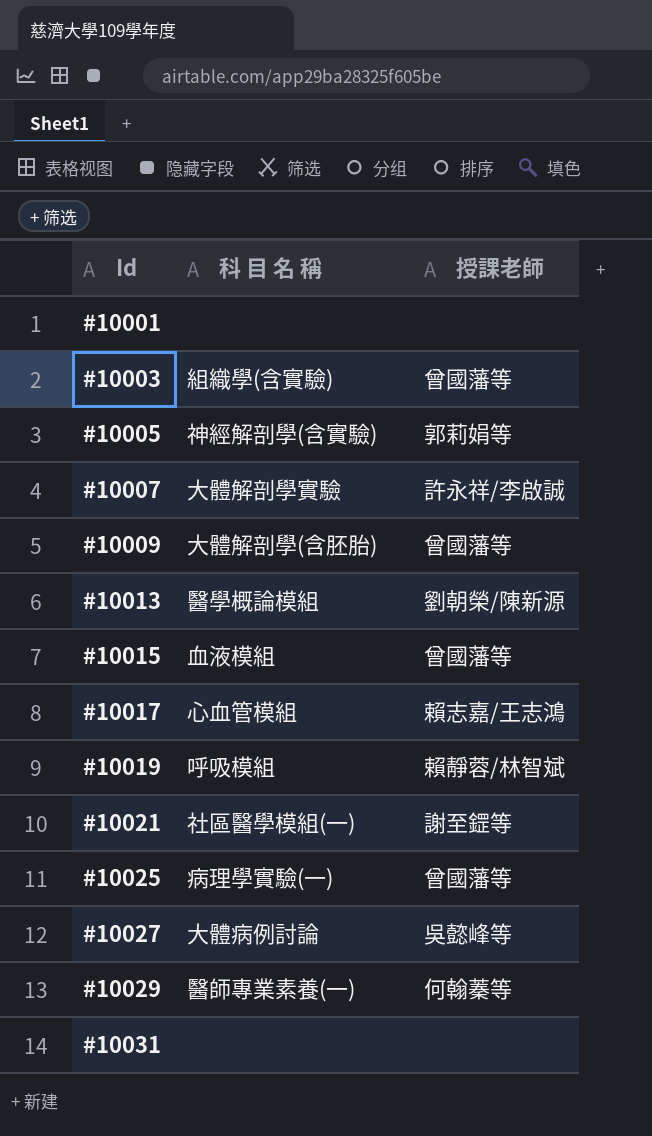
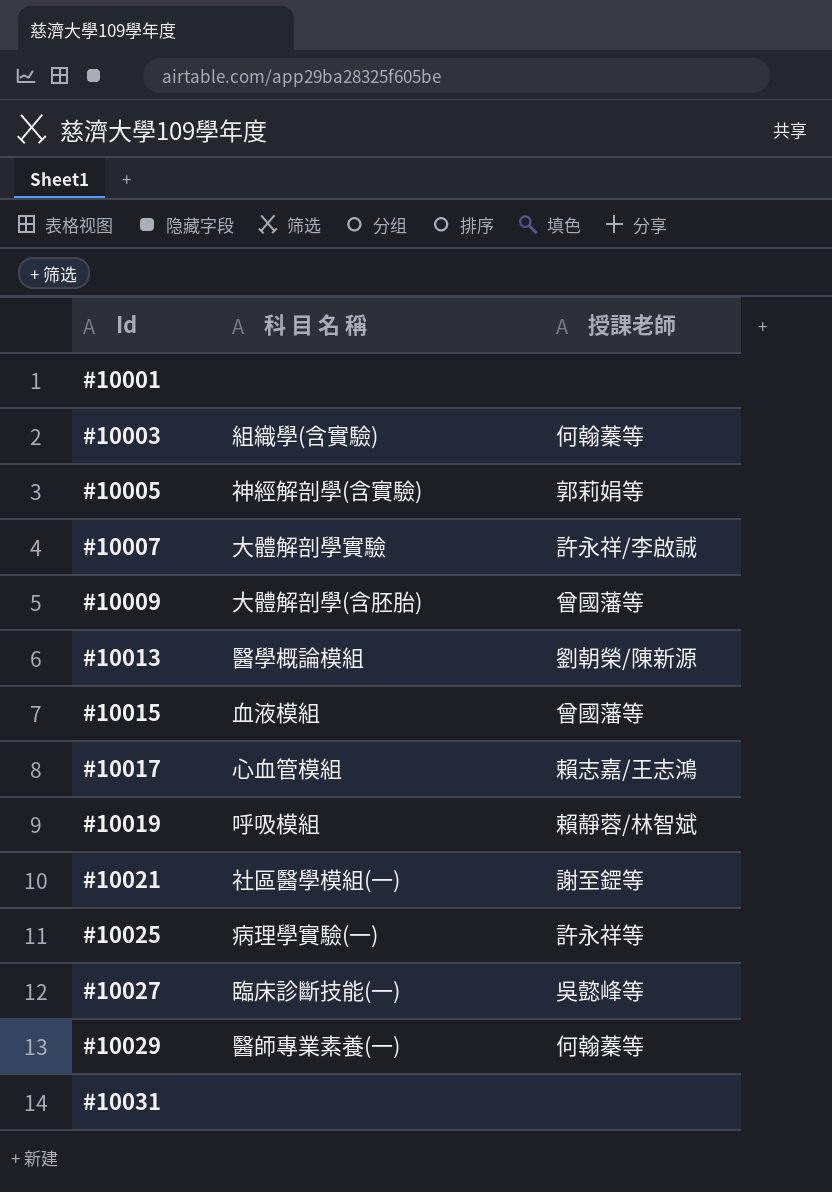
#10003 | 授課老師: 曾國藩等 -> 何翰蓁等
#10025 | 授課老師: 曾國藩等 -> 許永祥等
#10027 | 科 目 名 稱: 大體病例討論 -> 臨床診斷技能(一)

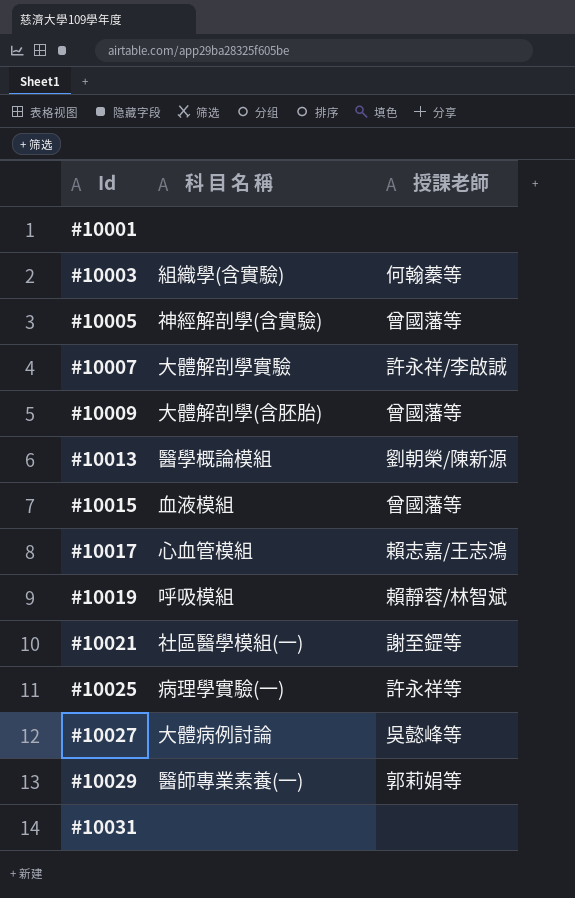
#10005 | 授課老師: 郭莉娟等 -> 曾國藩等
#10027 | 科 目 名 稱: 臨床診斷技能(一) -> 大體病例討論
#10029 | 授課老師: 何翰蓁等 -> 郭莉娟等

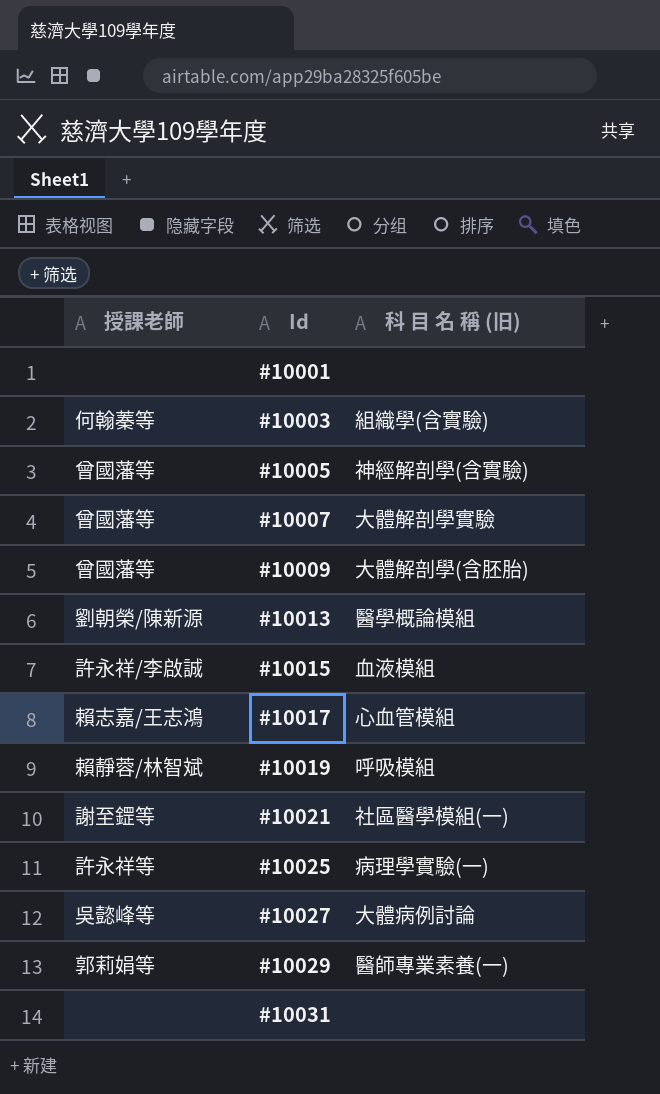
column 授課老師 | position: 3 -> 1
column name: 科 目 名 稱 -> 科 目 名 稱 (旧)
#10007 | 授課老師: 許永祥/李啟誠 -> 曾國藩等
#10015 | 授課老師: 曾國藩等 -> 許永祥/李啟誠

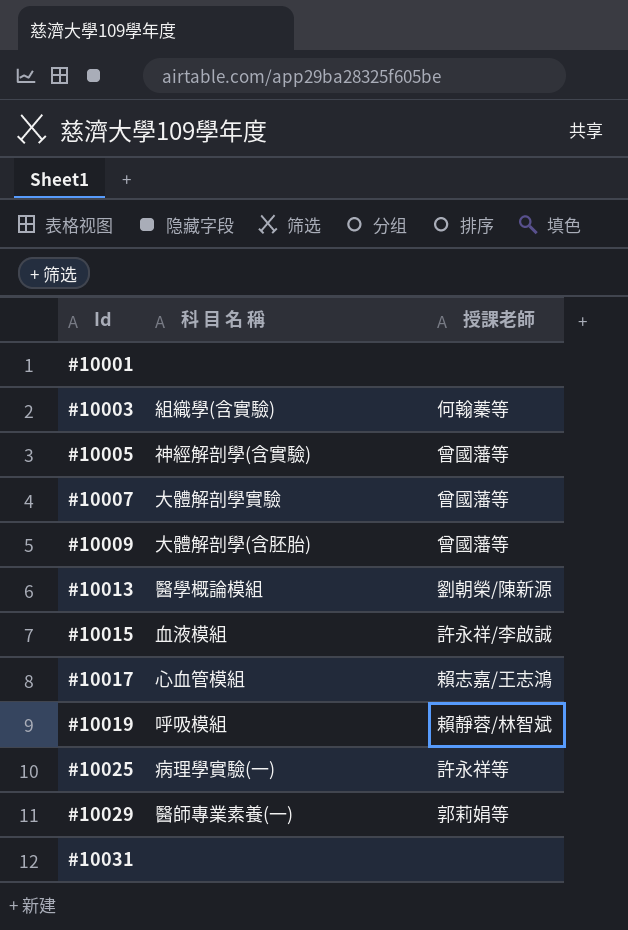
column name: 科 目 名 稱 (旧) -> 科 目 名 稱
column 授課老師 | position: 1 -> 3
row #10021: 謝至鎠等 | 社區醫學模組(一) -> none
row #10027: 吳懿峰等 | 大體病例討論 -> none

